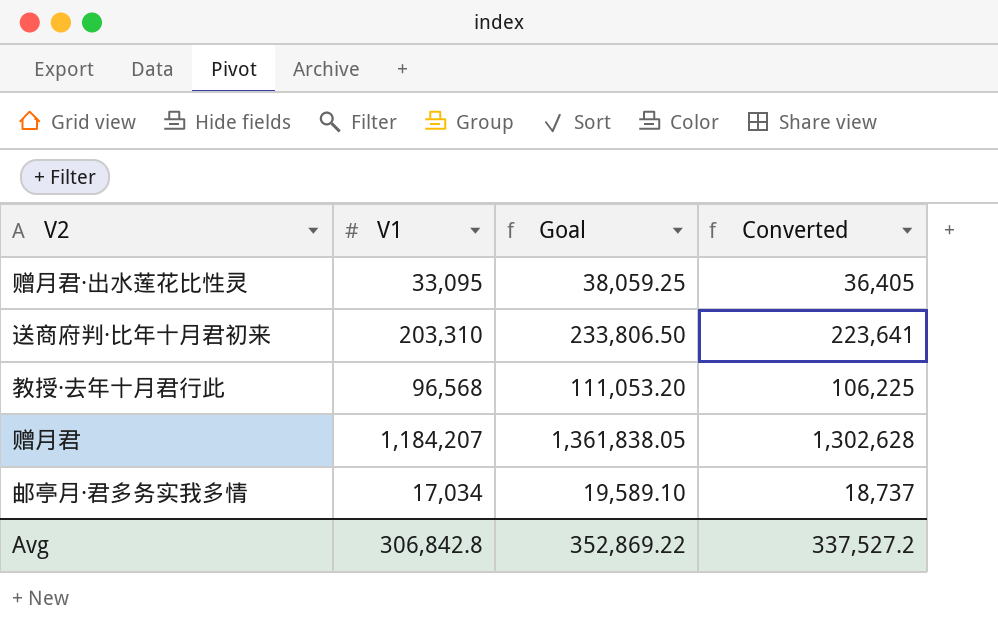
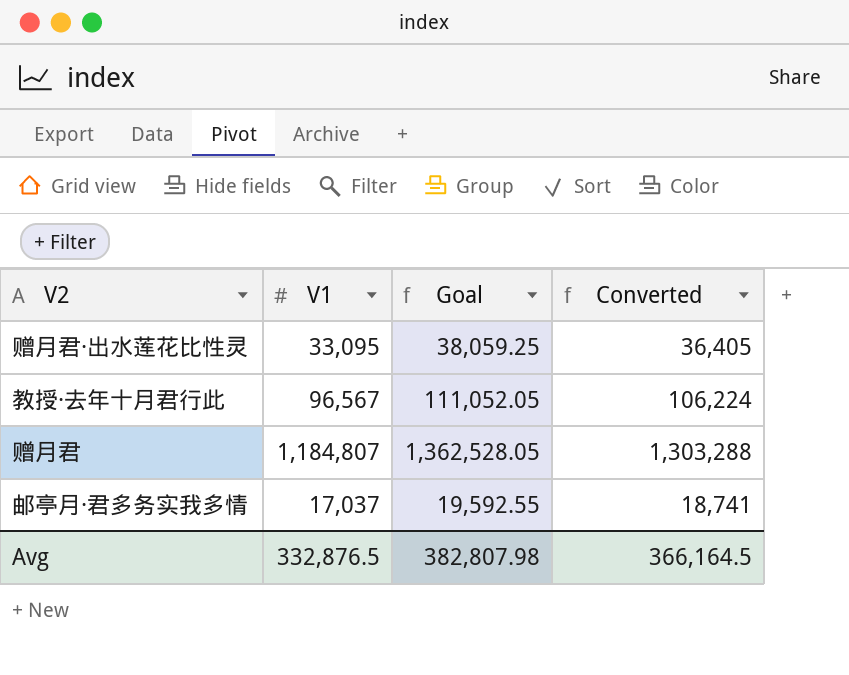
row 送商府判·比年十月君初来: 203,310 | 233,806.50 | 223,641 -> none
教授·去年十月君行此 | V1: 96,568 -> 96,567
教授·去年十月君行此 | Goal: 111,053.20 -> 111,052.05
教授·去年十月君行此 | Converted: 106,225 -> 106,224
赠月君 | V1: 1,184,207 -> 1,184,807
赠月君 | Goal: 1,361,838.05 -> 1,362,528.05
赠月君 | Converted: 1,302,628 -> 1,303,288
邮亭月·君多务实我多情 | V1: 17,034 -> 17,037
邮亭月·君多务实我多情 | Goal: 19,589.10 -> 19,592.55
邮亭月·君多务实我多情 | Converted: 18,737 -> 18,741
Avg | V1: 306,842.8 -> 332,876.5
Avg | Goal: 352,869.22 -> 382,807.98
Avg | Converted: 337,527.2 -> 366,164.5

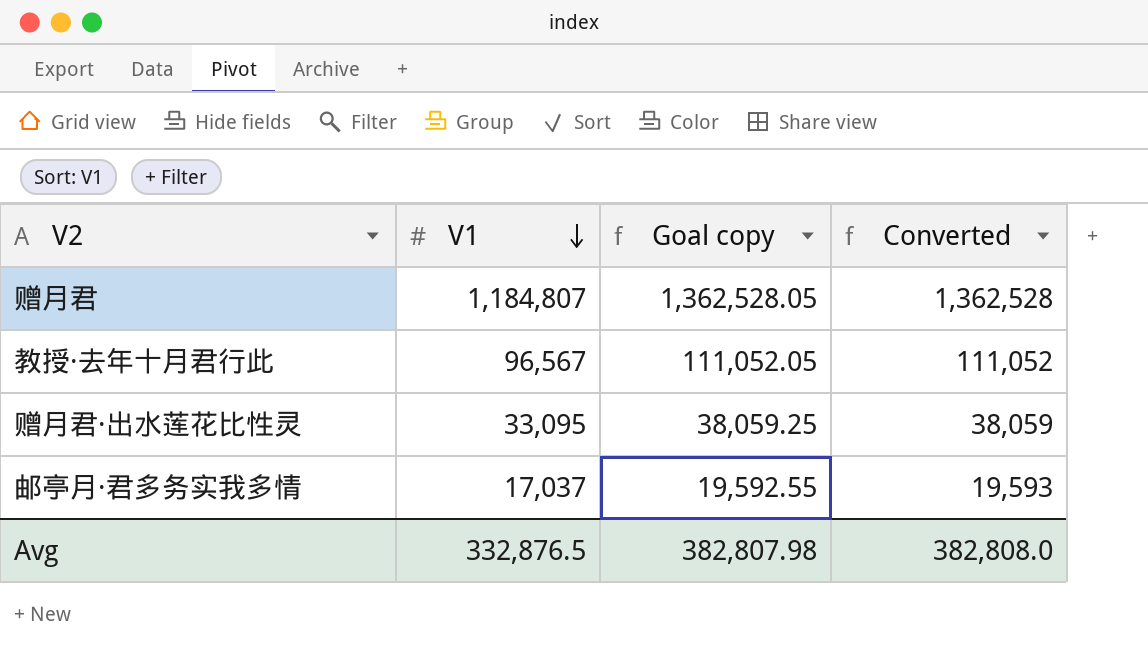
row order: none -> V1 descending
column name: Goal -> Goal copy
column Converted | formula: [V1] * 1.1 -> [V1] * 1.15
Avg | Converted: 366,164.5 -> 382,808.0

